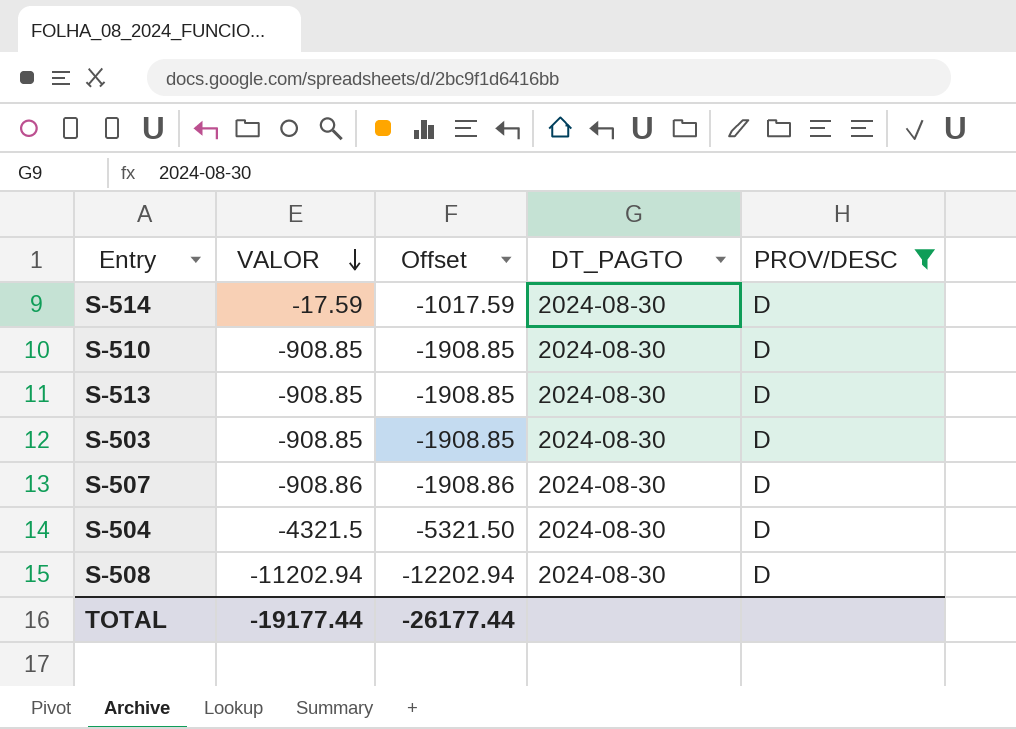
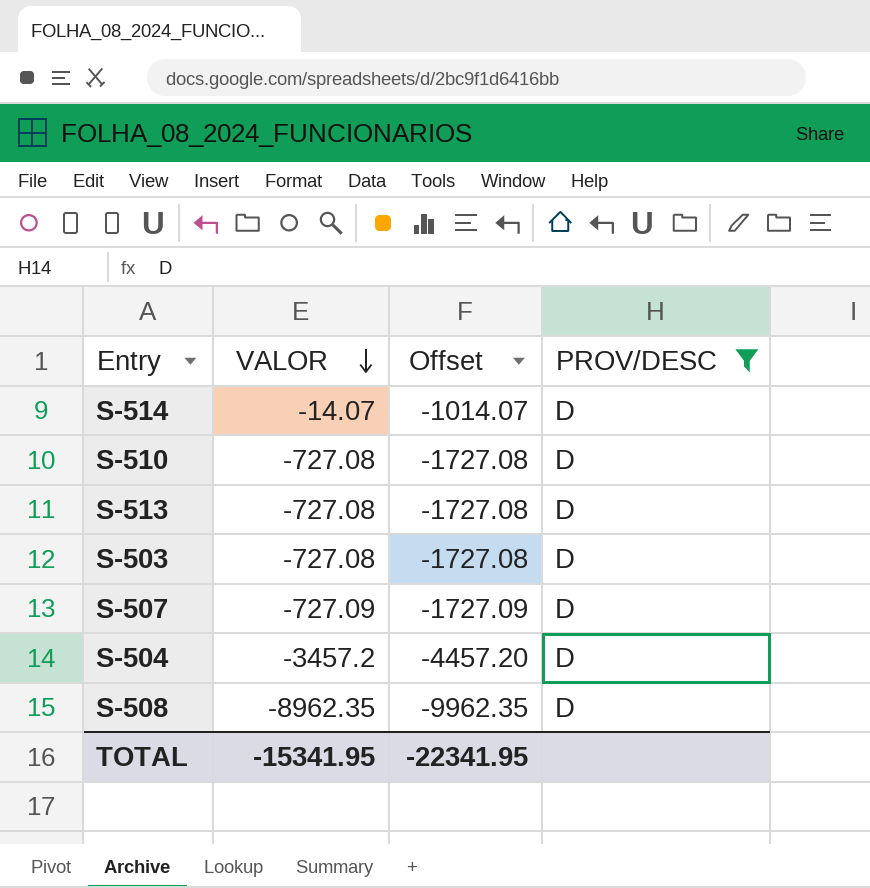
column DT_PAGTO | position: 4 -> none
S-514 | VALOR: -17.59 -> -14.07
S-514 | Offset: -1017.59 -> -1014.07
S-510 | VALOR: -908.85 -> -727.08
S-510 | Offset: -1908.85 -> -1727.08
S-513 | VALOR: -908.85 -> -727.08
S-513 | Offset: -1908.85 -> -1727.08
S-503 | VALOR: -908.85 -> -727.08
S-503 | Offset: -1908.85 -> -1727.08
S-507 | VALOR: -908.86 -> -727.09
S-507 | Offset: -1908.86 -> -1727.09
S-504 | VALOR: -4321.5 -> -3457.2
S-504 | Offset: -5321.50 -> -4457.20
S-508 | VALOR: -11202.94 -> -8962.35
S-508 | Offset: -12202.94 -> -9962.35
TOTAL | VALOR: -19177.44 -> -15341.95
TOTAL | Offset: -26177.44 -> -22341.95

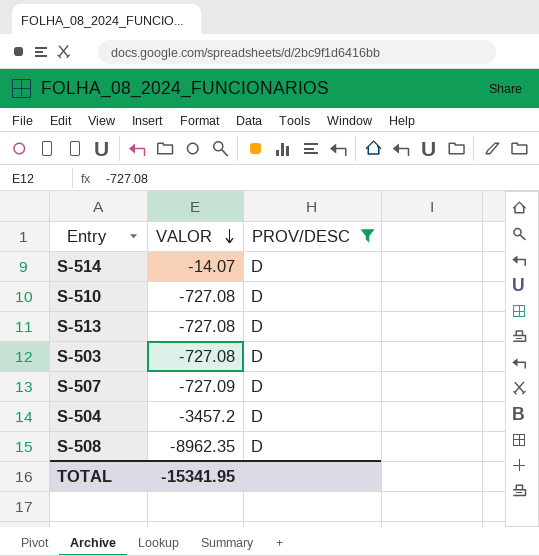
column Offset | formula: [VALOR] - 1000 -> none

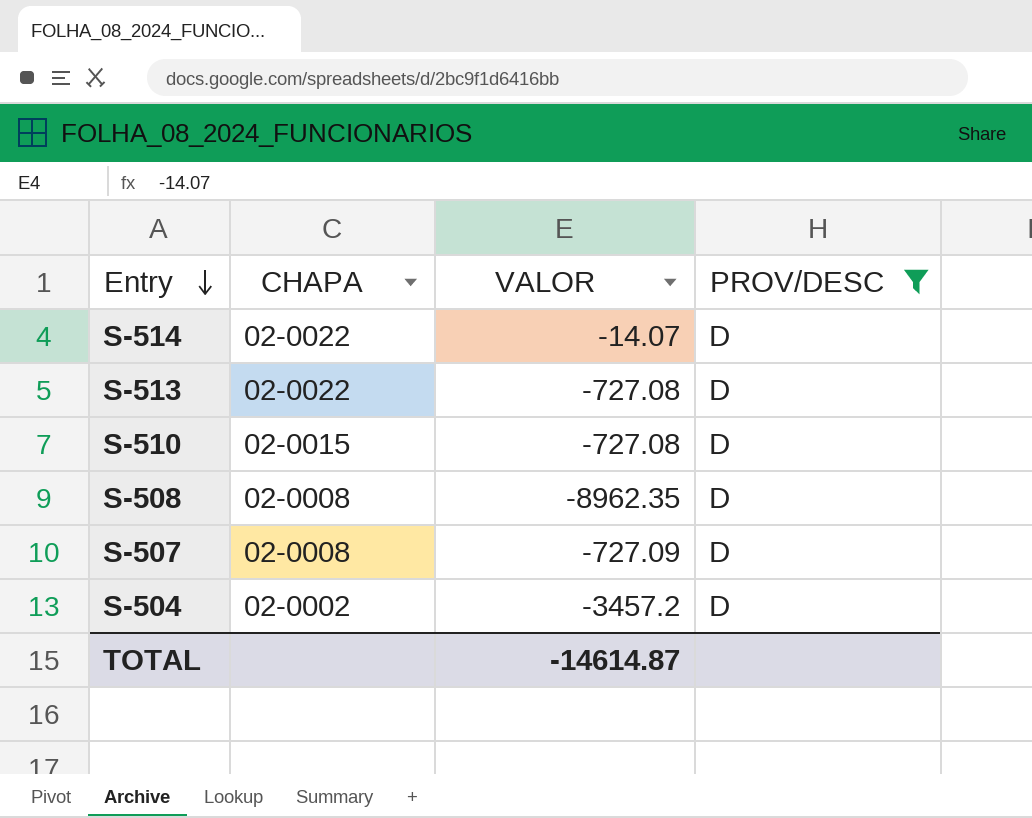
row order: VALOR descending -> Entry descending
column CHAPA | position: none -> 2
row S-503: -727.08 | D -> none
TOTAL | VALOR: -15341.95 -> -14614.87

